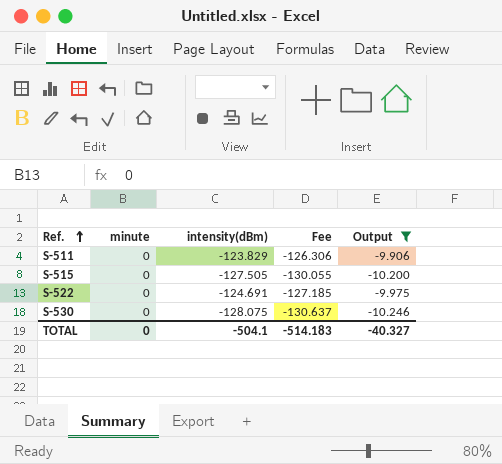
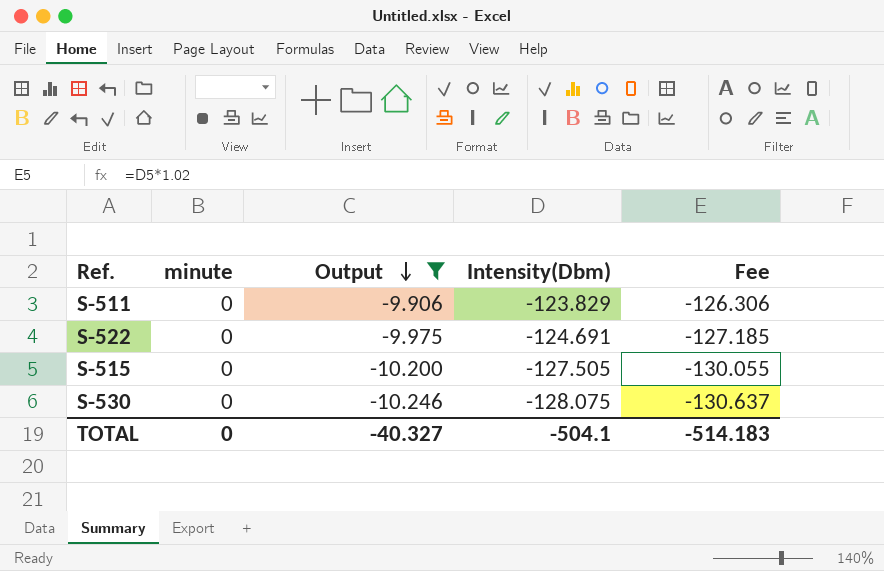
row order: Ref. ascending -> Output descending
column Output | position: 5 -> 3
column name: intensity(dBm) -> Intensity(Dbm)

